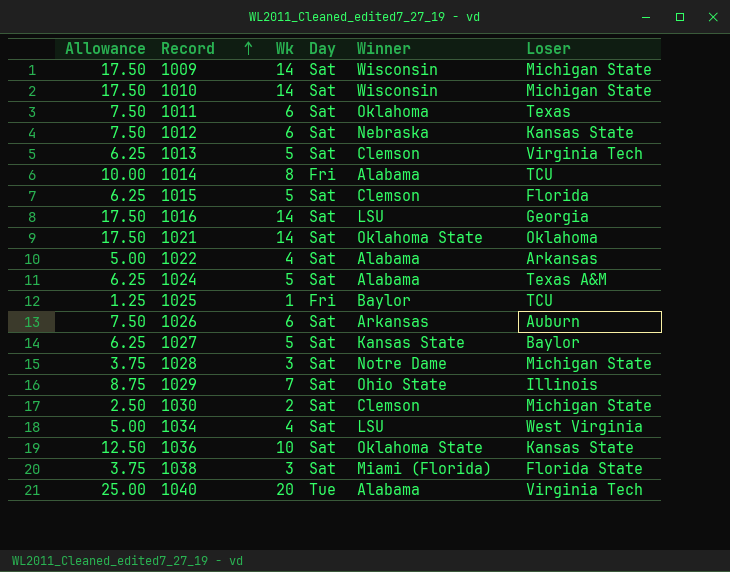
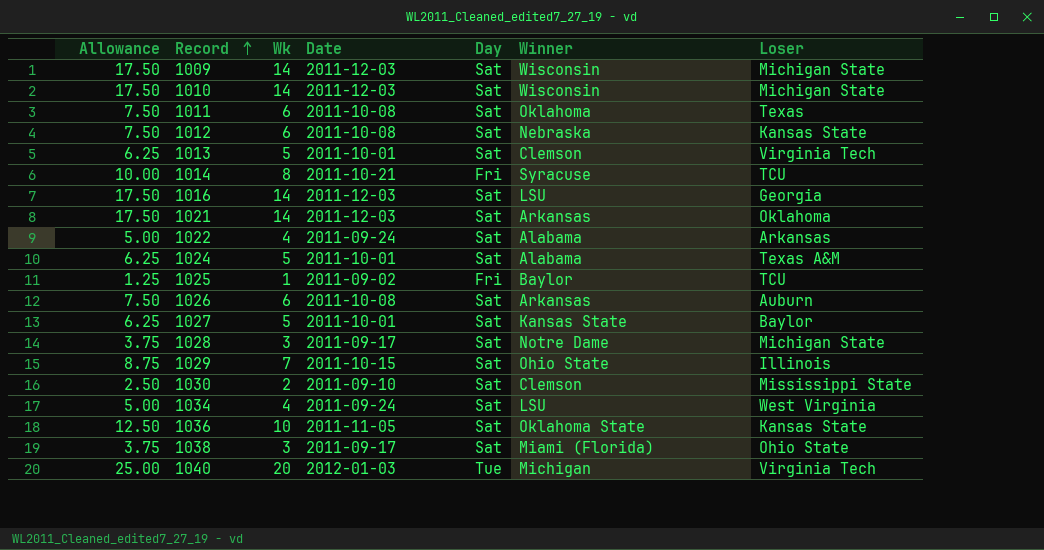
column Date | position: none -> 4
row 1015: 6.25 | 5 | Sat | Clemson | Florida -> none
1014 | Winner: Alabama -> Syracuse
1021 | Winner: Oklahoma State -> Arkansas
1030 | Loser: Michigan State -> Mississippi State
1038 | Loser: Florida State -> Ohio State
1040 | Winner: Alabama -> Michigan

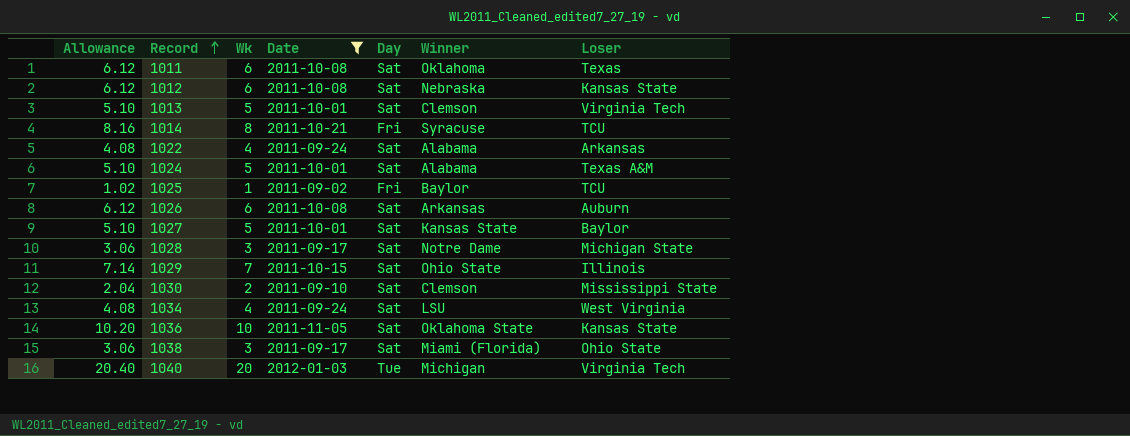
filter: none -> Date != 2011-12-03
column Allowance | formula: [Wk] * 1.25 -> [Wk] * 1.02

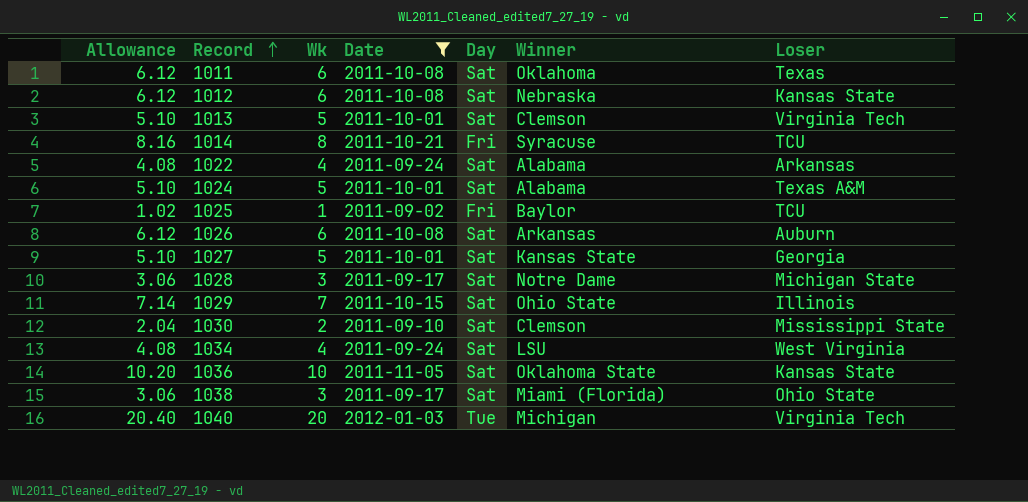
1027 | Loser: Baylor -> Georgia

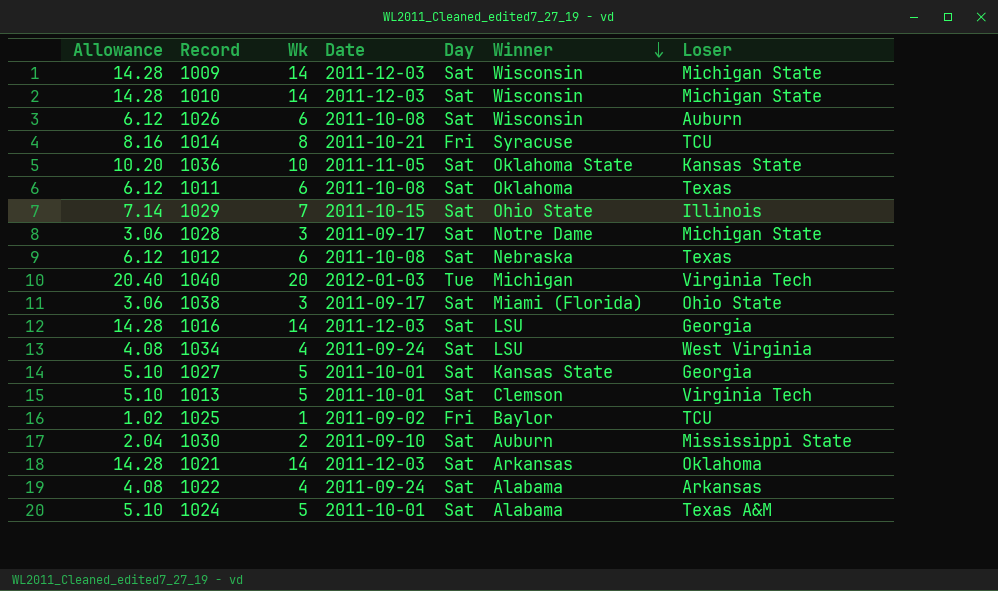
filter: Date != 2011-12-03 -> none
row order: Record ascending -> Winner descending
1026 | Winner: Arkansas -> Wisconsin
1012 | Loser: Kansas State -> Texas
1030 | Winner: Clemson -> Auburn

